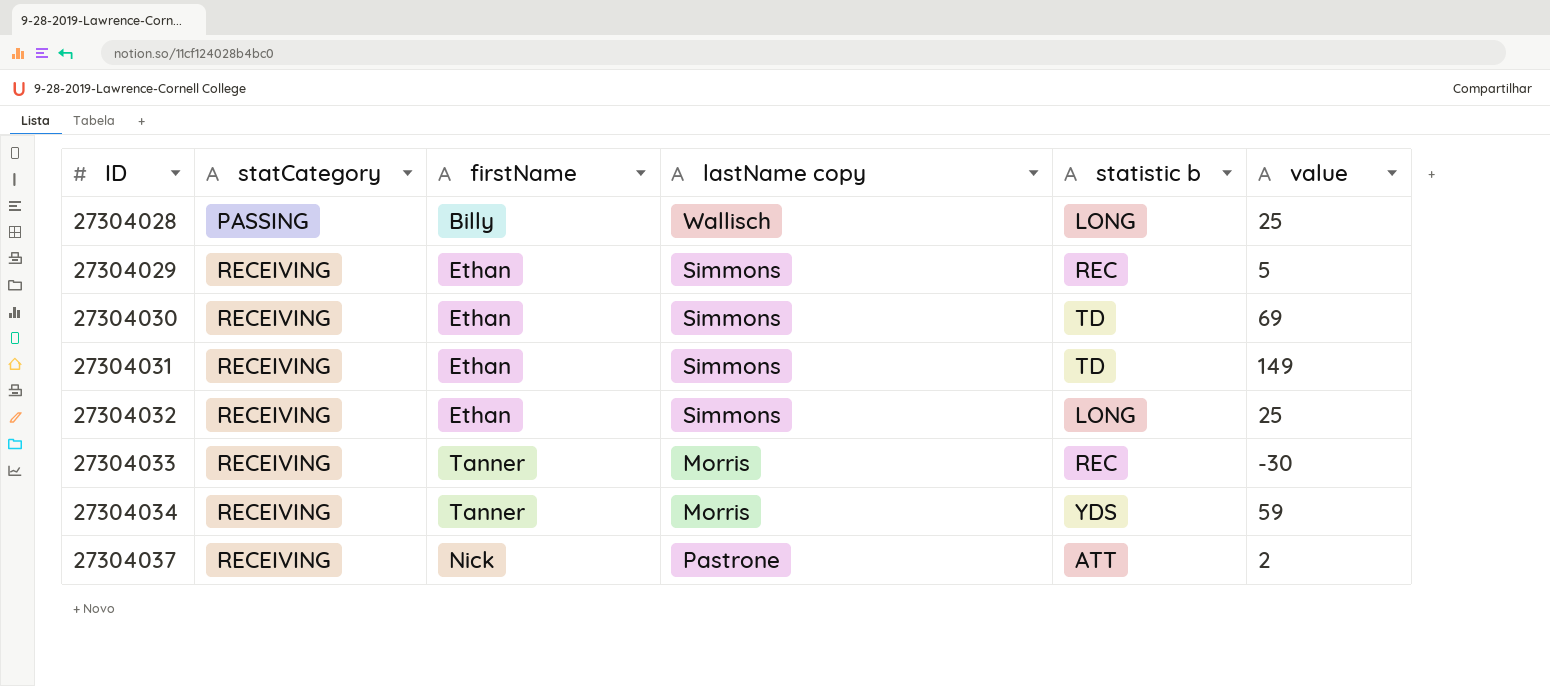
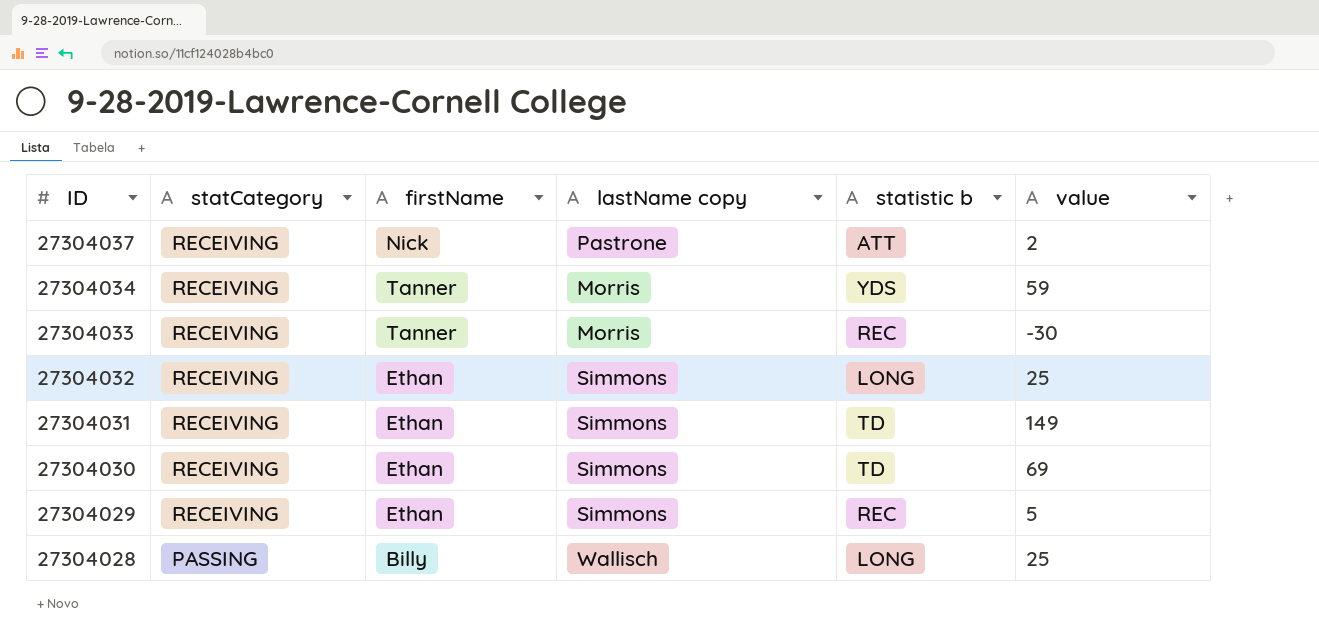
row order: ID ascending -> ID descending

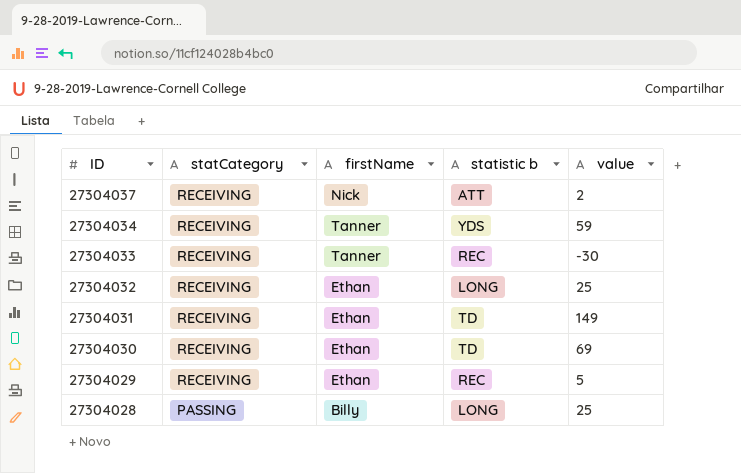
column lastName copy | position: 4 -> none

